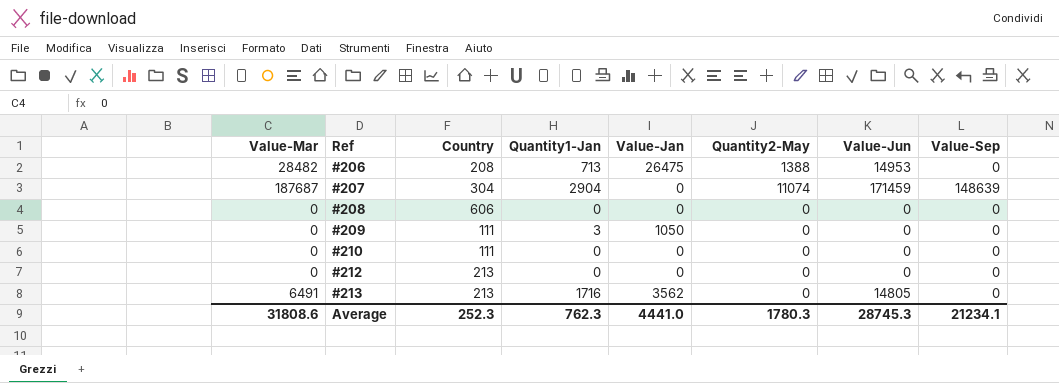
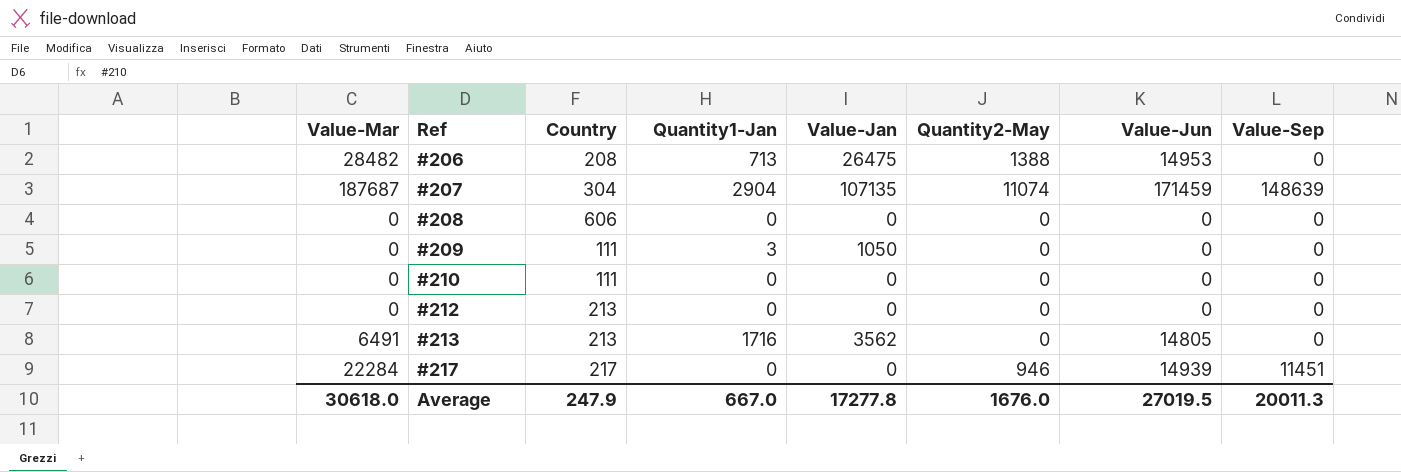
#207 | Value-Jan: 0 -> 107135
row #217: none -> 22284 | 217 | 0 | 0 | 946 | 14939 | 11451
Average | Value-Mar: 31808.6 -> 30618.0
Average | Country: 252.3 -> 247.9
Average | Quantity1-Jan: 762.3 -> 667.0
Average | Value-Jan: 4441.0 -> 17277.8
Average | Quantity2-May: 1780.3 -> 1676.0
Average | Value-Jun: 28745.3 -> 27019.5
Average | Value-Sep: 21234.1 -> 20011.3

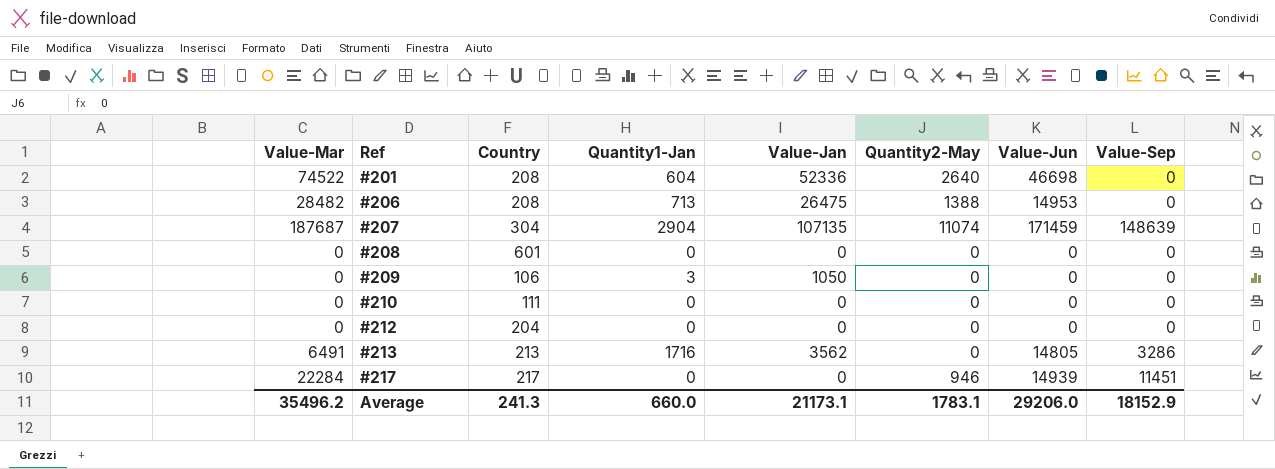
row #201: none -> 74522 | 208 | 604 | 52336 | 2640 | 46698 | 0
#208 | Country: 606 -> 601
#209 | Country: 111 -> 106
#212 | Country: 213 -> 204
#213 | Value-Sep: 0 -> 3286
Average | Value-Mar: 30618.0 -> 35496.2
Average | Country: 247.9 -> 241.3
Average | Quantity1-Jan: 667.0 -> 660.0
Average | Value-Jan: 17277.8 -> 21173.1
Average | Quantity2-May: 1676.0 -> 1783.1
Average | Value-Jun: 27019.5 -> 29206.0
Average | Value-Sep: 20011.3 -> 18152.9

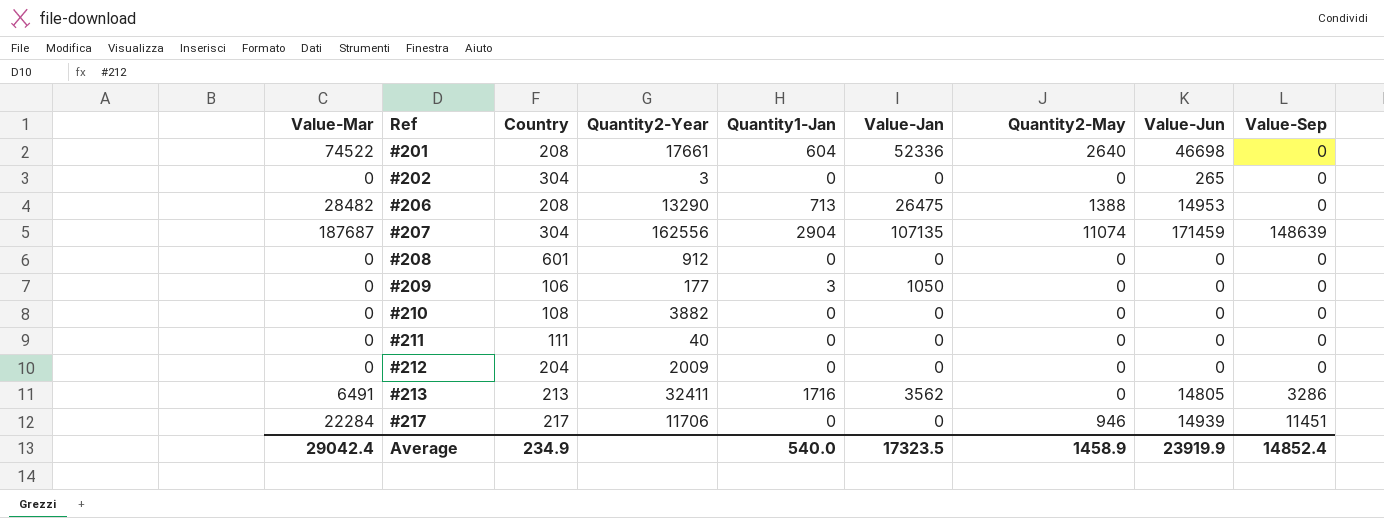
column Quantity2-Year | position: none -> 4
row #202: none -> 0 | 304 | 3 | 0 | 0 | 0 | 265 | 0
#210 | Country: 111 -> 108
row #211: none -> 0 | 111 | 40 | 0 | 0 | 0 | 0 | 0
Average | Value-Mar: 35496.2 -> 29042.4
Average | Country: 241.3 -> 234.9
Average | Quantity1-Jan: 660.0 -> 540.0
Average | Value-Jan: 21173.1 -> 17323.5
Average | Quantity2-May: 1783.1 -> 1458.9
Average | Value-Jun: 29206.0 -> 23919.9
Average | Value-Sep: 18152.9 -> 14852.4

